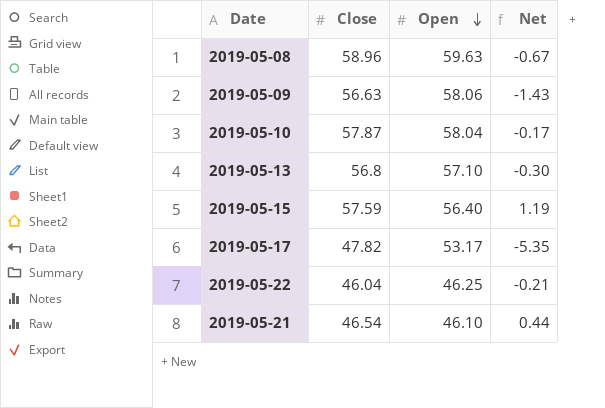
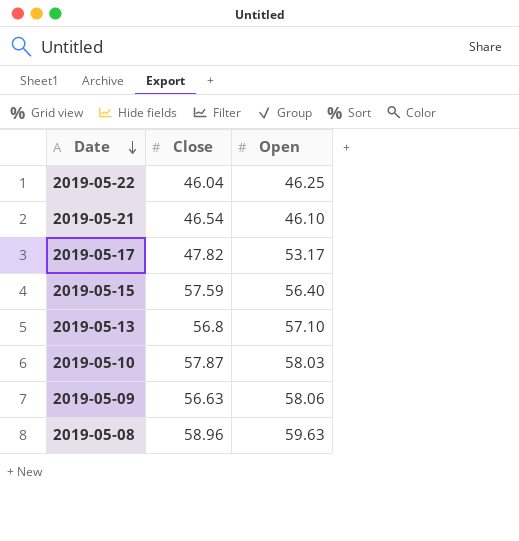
row order: Open descending -> Date descending
column Net | formula: [Close] - [Open] -> none
2019-05-10 | Open: 58.04 -> 58.03

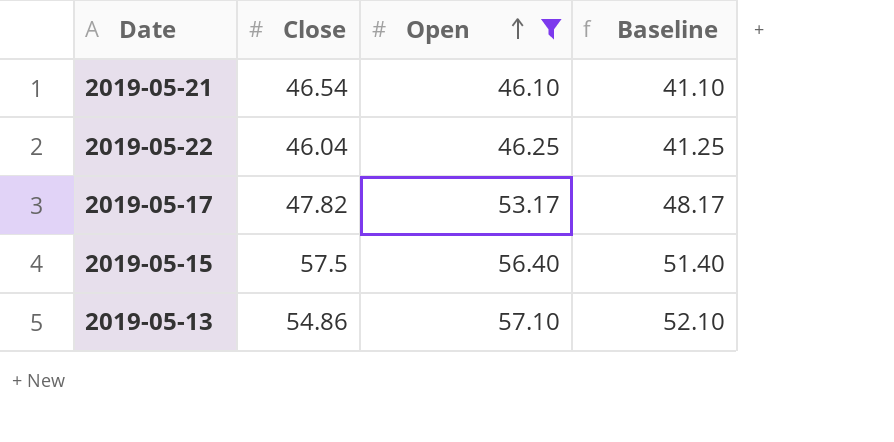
filter: none -> Open <= 57.10
row order: Date descending -> Open ascending
column Baseline | formula: none -> [Open] - 5
2019-05-15 | Close: 57.59 -> 57.5
2019-05-13 | Close: 56.8 -> 54.86

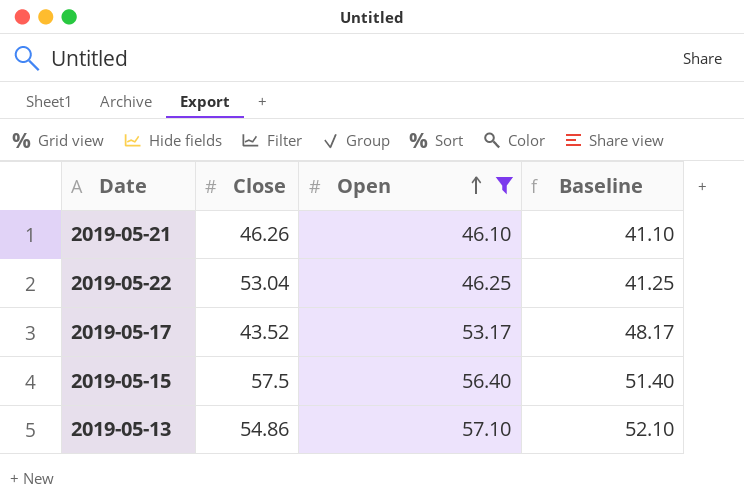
2019-05-21 | Close: 46.54 -> 46.26
2019-05-22 | Close: 46.04 -> 53.04
2019-05-17 | Close: 47.82 -> 43.52

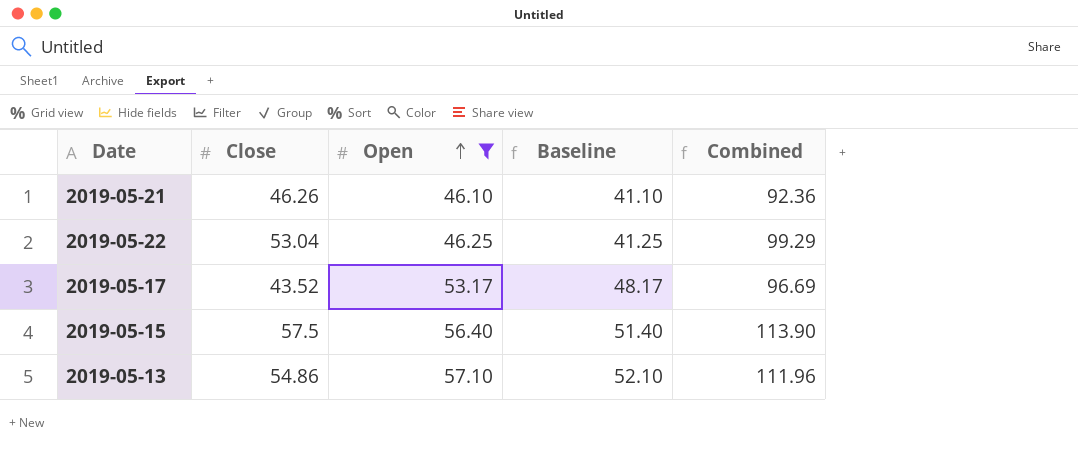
column Combined | formula: none -> [Close] + [Open]

